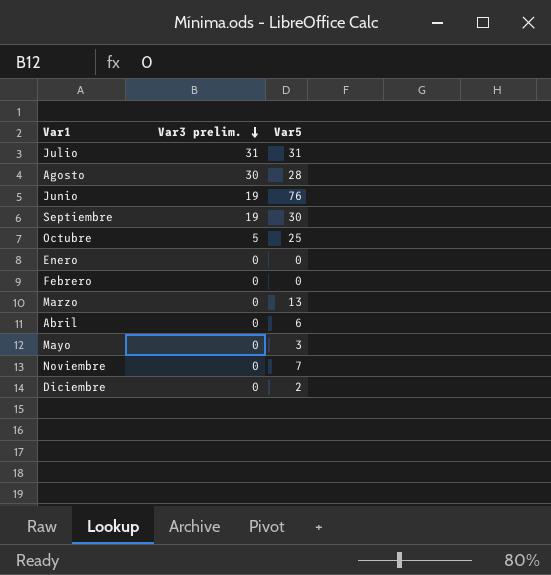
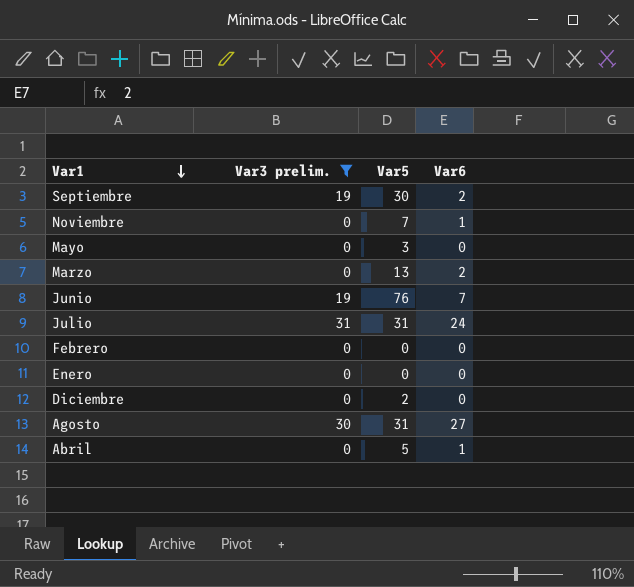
filter: none -> Var3 prelim. != 5
row order: Var3 prelim. descending -> Var1 descending
column Var6 | position: none -> 4
Agosto | Var5: 28 -> 31
Abril | Var5: 6 -> 5

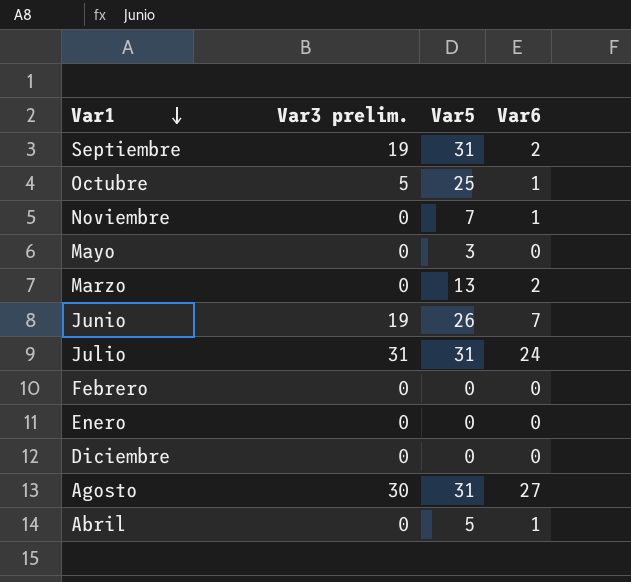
filter: Var3 prelim. != 5 -> none
Septiembre | Var5: 30 -> 31
Junio | Var5: 76 -> 26
Diciembre | Var5: 2 -> 0

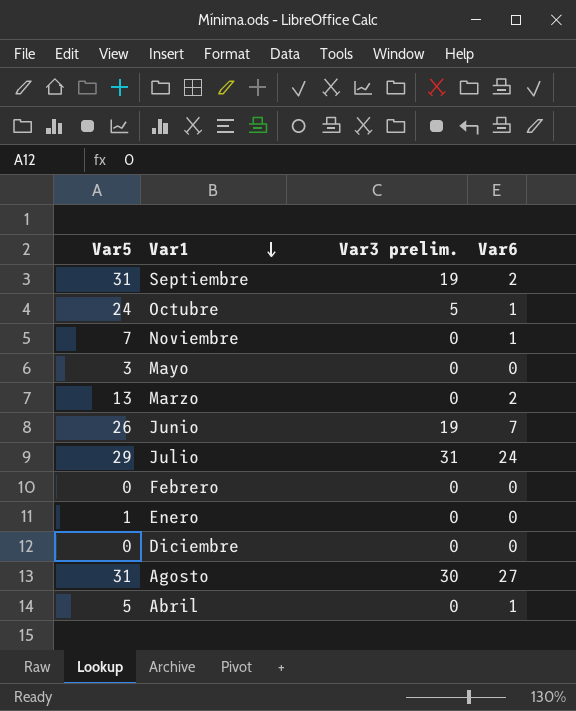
column Var5 | position: 3 -> 1
Octubre | Var5: 25 -> 24
Julio | Var5: 31 -> 29
Enero | Var5: 0 -> 1

